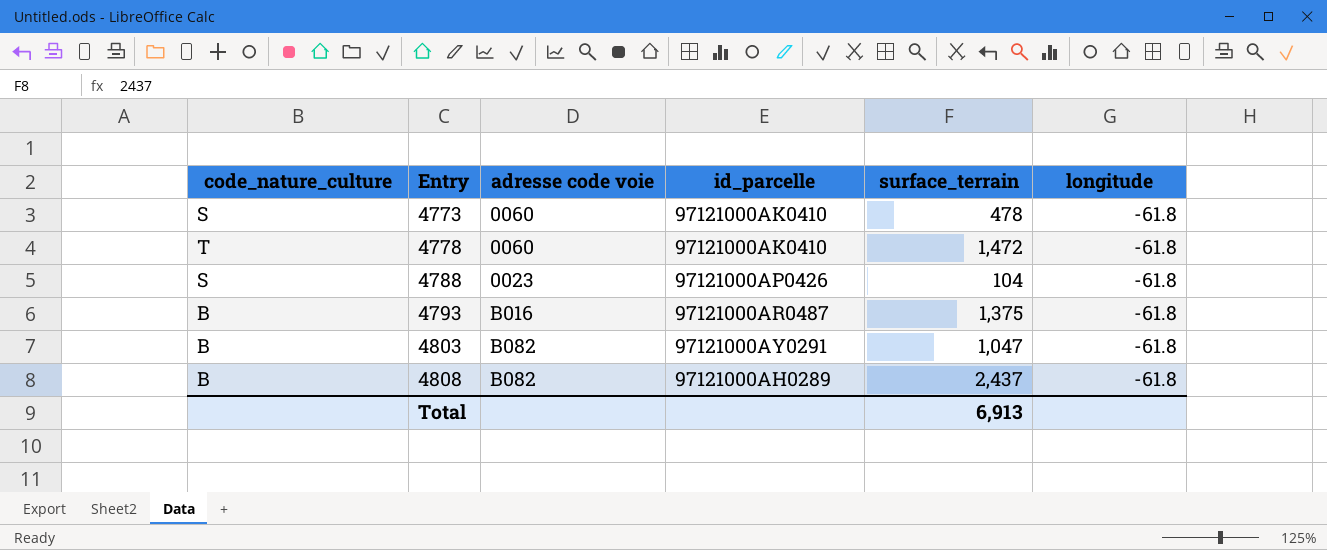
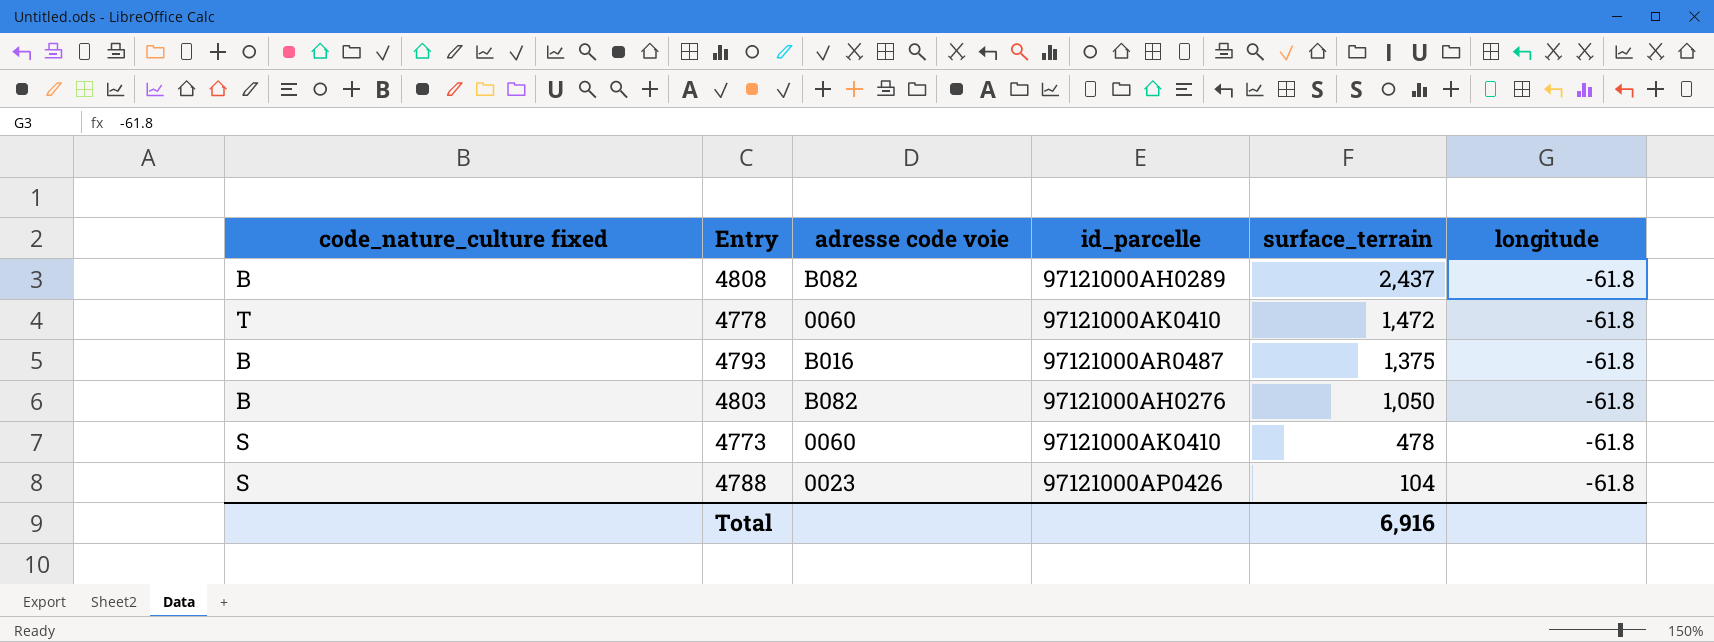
row order: Entry ascending -> surface_terrain descending
column name: code_nature_culture -> code_nature_culture fixed
4803 | id_parcelle: 97121000AY0291 -> 97121000AH0276
4803 | surface_terrain: 1,047 -> 1,050
Total | surface_terrain: 6,913 -> 6,916

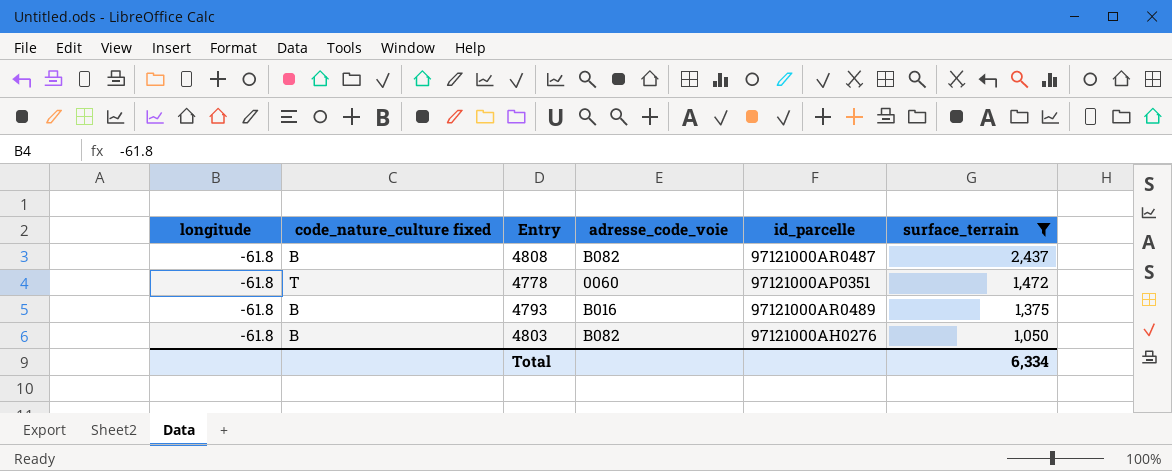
filter: none -> surface_terrain >= 1,050
column longitude | position: 6 -> 1
column name: adresse code voie -> adresse_code_voie
4808 | id_parcelle: 97121000AH0289 -> 97121000AR0487
4778 | id_parcelle: 97121000AK0410 -> 97121000AP0351
4793 | id_parcelle: 97121000AR0487 -> 97121000AR0489
Total | surface_terrain: 6,916 -> 6,334

